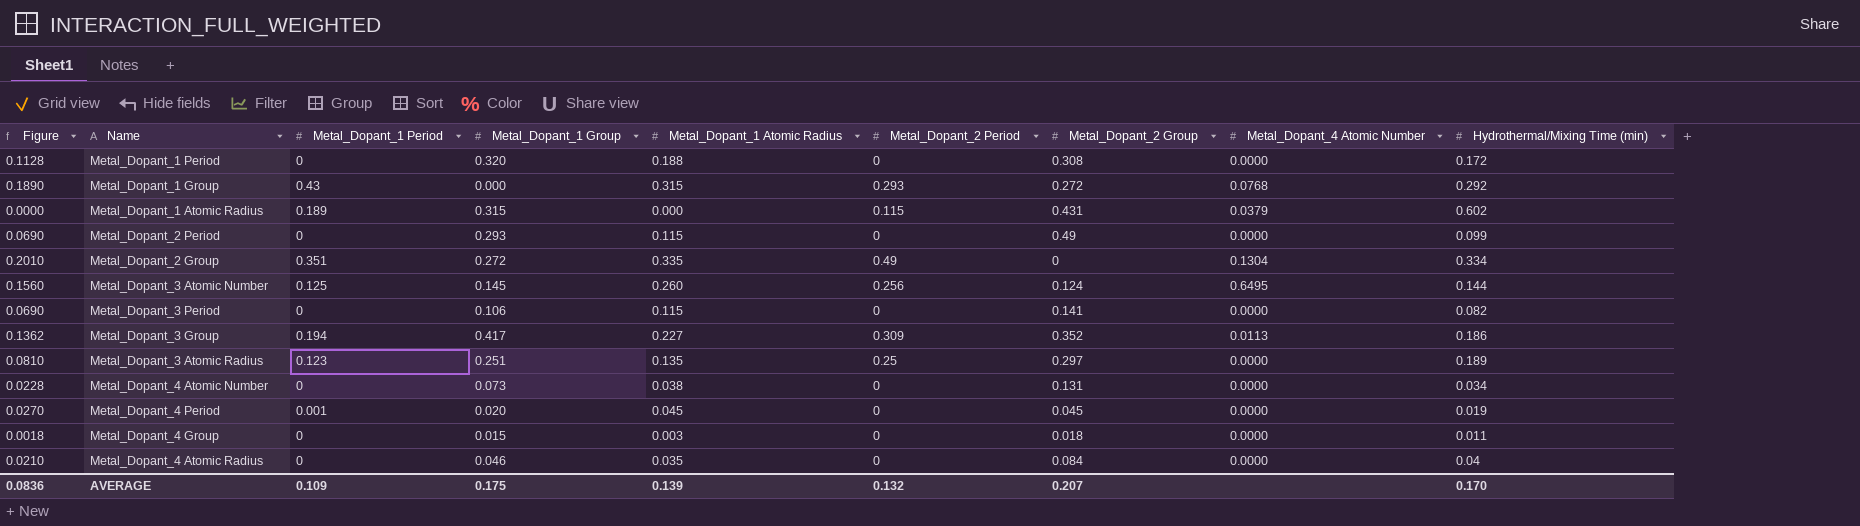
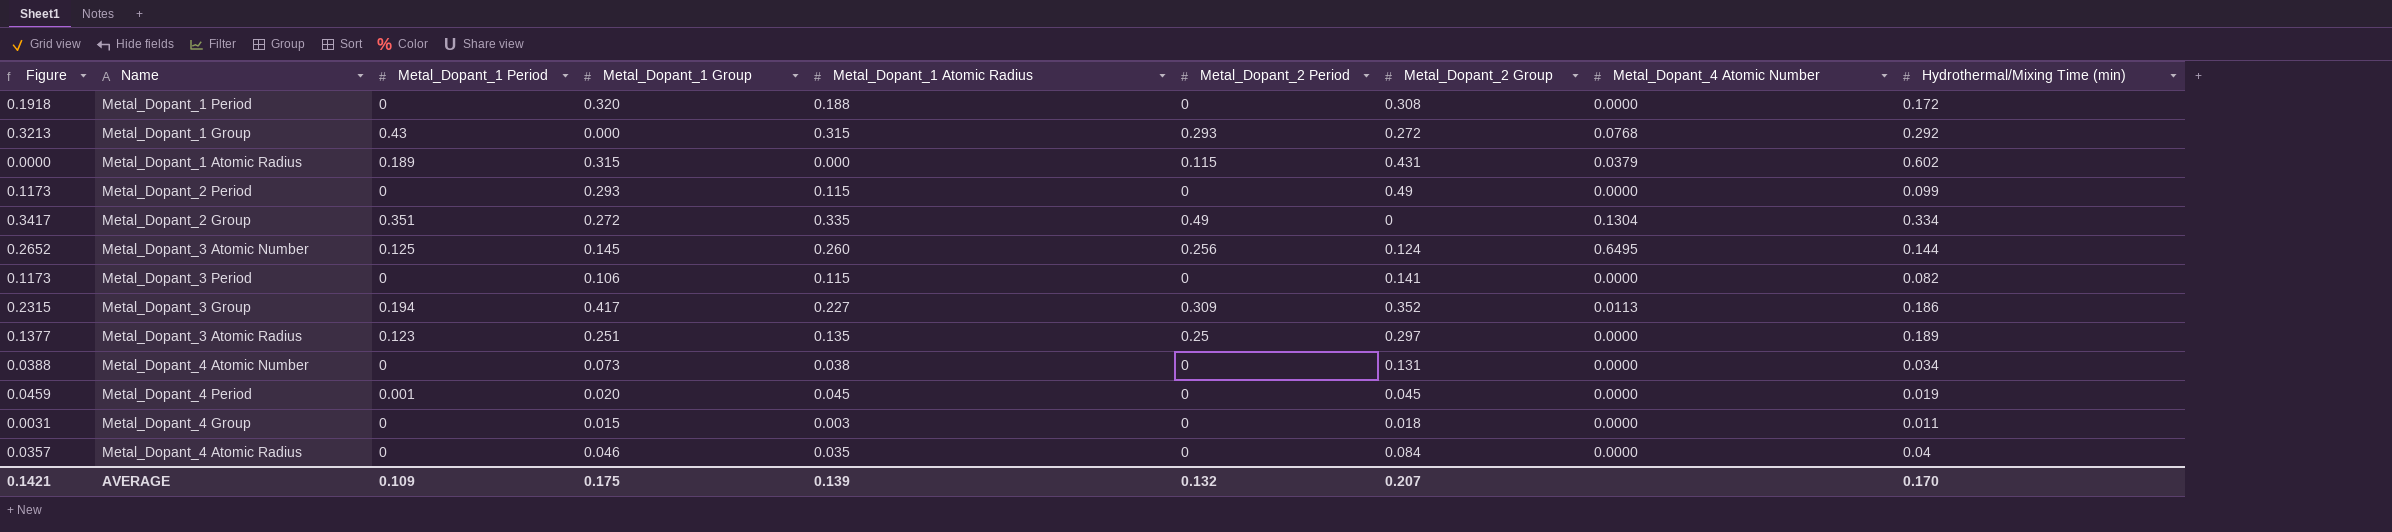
column Figure | formula: [Metal_Dopant_1 Atomic Radius] * 0.6 -> [Metal_Dopant_1 Atomic Radius] * 1.02
AVERAGE | Figure: 0.0836 -> 0.1421

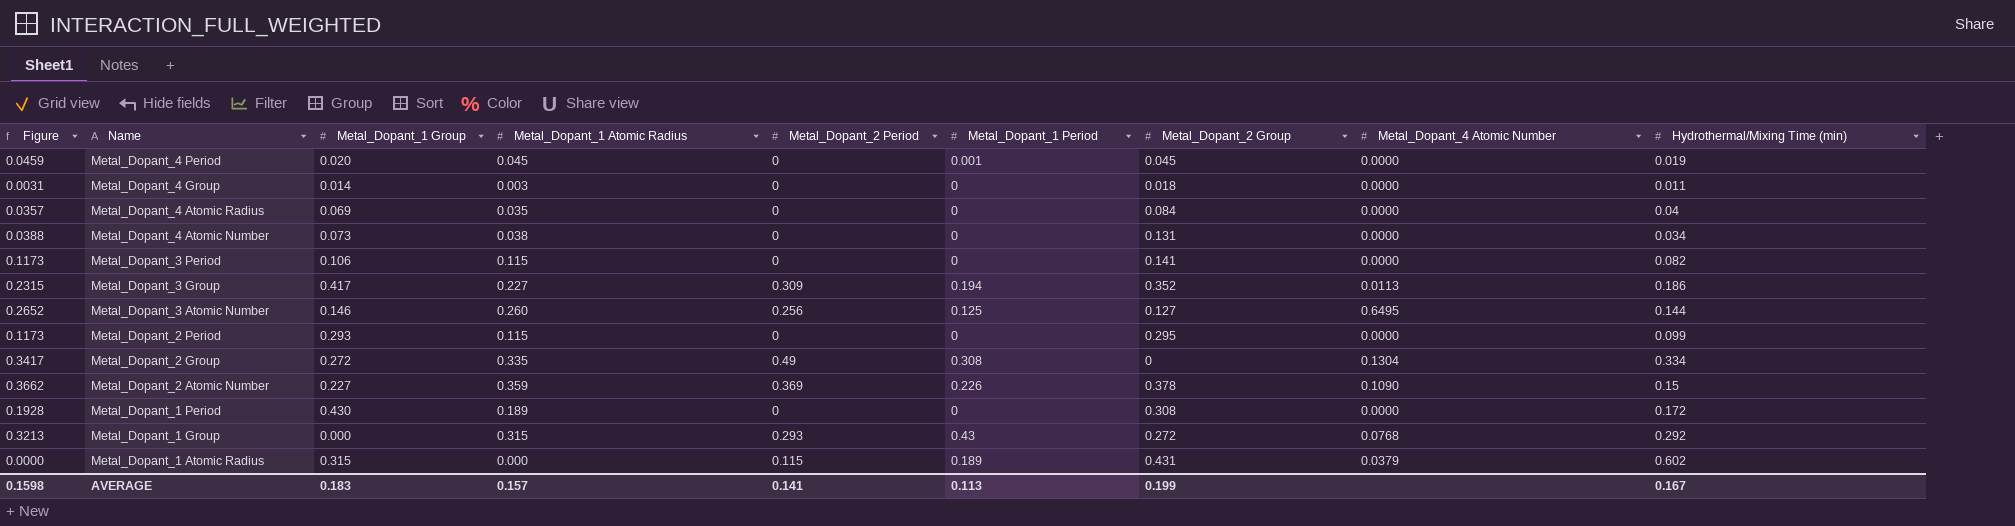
row order: none -> Name descending
column Metal_Dopant_1 Period | position: 3 -> 6
row Metal_Dopant_3 Atomic Radius: 0.1377 | 0.123 | 0.251 | 0.135 | 0.25 | 0.297 | 0.0000 | 0.189 -> none
Metal_Dopant_4 Group | Metal_Dopant_1 Group: 0.015 -> 0.014
Metal_Dopant_4 Atomic Radius | Metal_Dopant_1 Group: 0.046 -> 0.069
Metal_Dopant_3 Atomic Number | Metal_Dopant_1 Group: 0.145 -> 0.146
Metal_Dopant_3 Atomic Number | Metal_Dopant_2 Group: 0.124 -> 0.127
Metal_Dopant_2 Period | Metal_Dopant_2 Group: 0.49 -> 0.295
Metal_Dopant_2 Group | Metal_Dopant_1 Period: 0.351 -> 0.308
row Metal_Dopant_2 Atomic Number: none -> 0.3662 | 0.227 | 0.359 | 0.369 | 0.226 | 0.378 | 0.1090 | 0.15
Metal_Dopant_1 Period | Figure: 0.1918 -> 0.1928
Metal_Dopant_1 Period | Metal_Dopant_1 Group: 0.320 -> 0.430
Metal_Dopant_1 Period | Metal_Dopant_1 Atomic Radius: 0.188 -> 0.189
AVERAGE | Figure: 0.1421 -> 0.1598
AVERAGE | Metal_Dopant_1 Group: 0.175 -> 0.183
AVERAGE | Metal_Dopant_1 Atomic Radius: 0.139 -> 0.157
AVERAGE | Metal_Dopant_2 Period: 0.132 -> 0.141
AVERAGE | Metal_Dopant_1 Period: 0.109 -> 0.113
AVERAGE | Metal_Dopant_2 Group: 0.207 -> 0.199
AVERAGE | Hydrothermal/Mixing Time (min): 0.170 -> 0.167

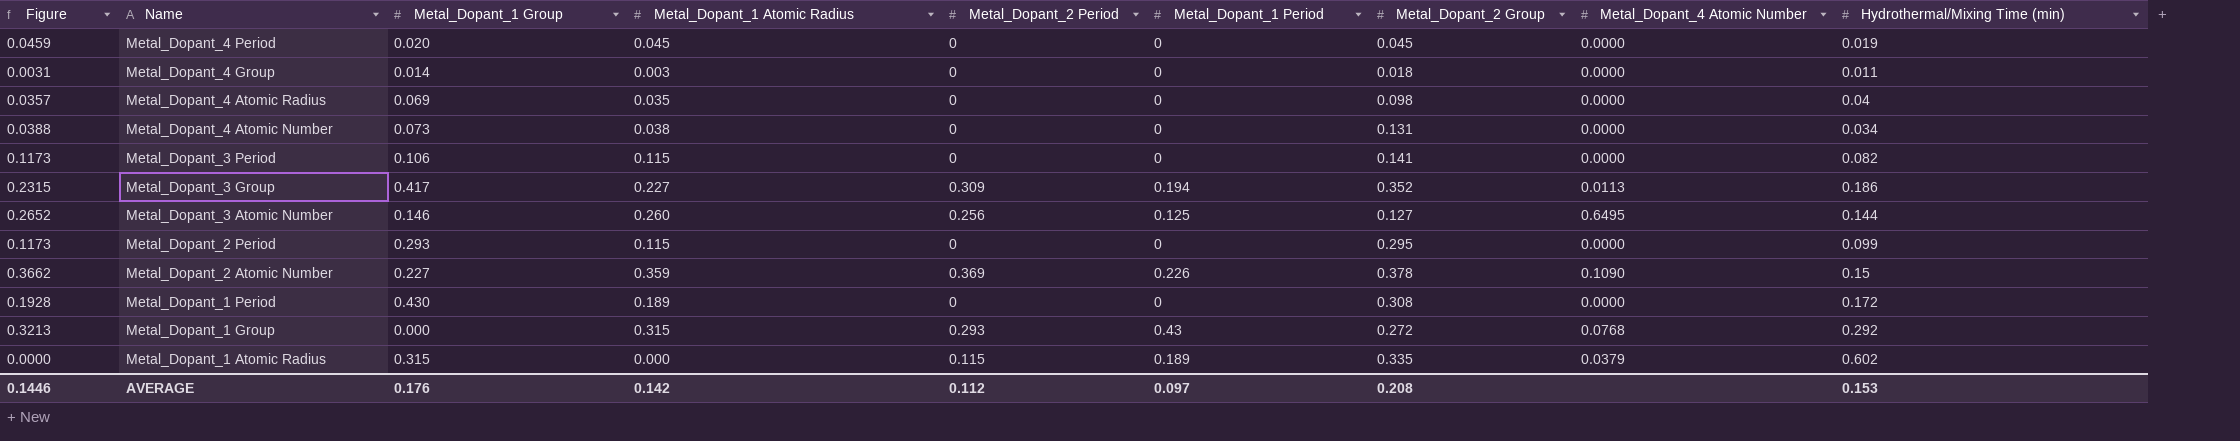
row Metal_Dopant_2 Group: 0.3417 | 0.272 | 0.335 | 0.49 | 0.308 | 0 | 0.1304 | 0.334 -> none
Metal_Dopant_4 Period | Metal_Dopant_1 Period: 0.001 -> 0
Metal_Dopant_4 Atomic Radius | Metal_Dopant_2 Group: 0.084 -> 0.098
Metal_Dopant_1 Atomic Radius | Metal_Dopant_2 Group: 0.431 -> 0.335
AVERAGE | Figure: 0.1598 -> 0.1446
AVERAGE | Metal_Dopant_1 Group: 0.183 -> 0.176
AVERAGE | Metal_Dopant_1 Atomic Radius: 0.157 -> 0.142
AVERAGE | Metal_Dopant_2 Period: 0.141 -> 0.112
AVERAGE | Metal_Dopant_1 Period: 0.113 -> 0.097
AVERAGE | Metal_Dopant_2 Group: 0.199 -> 0.208
AVERAGE | Hydrothermal/Mixing Time (min): 0.167 -> 0.153

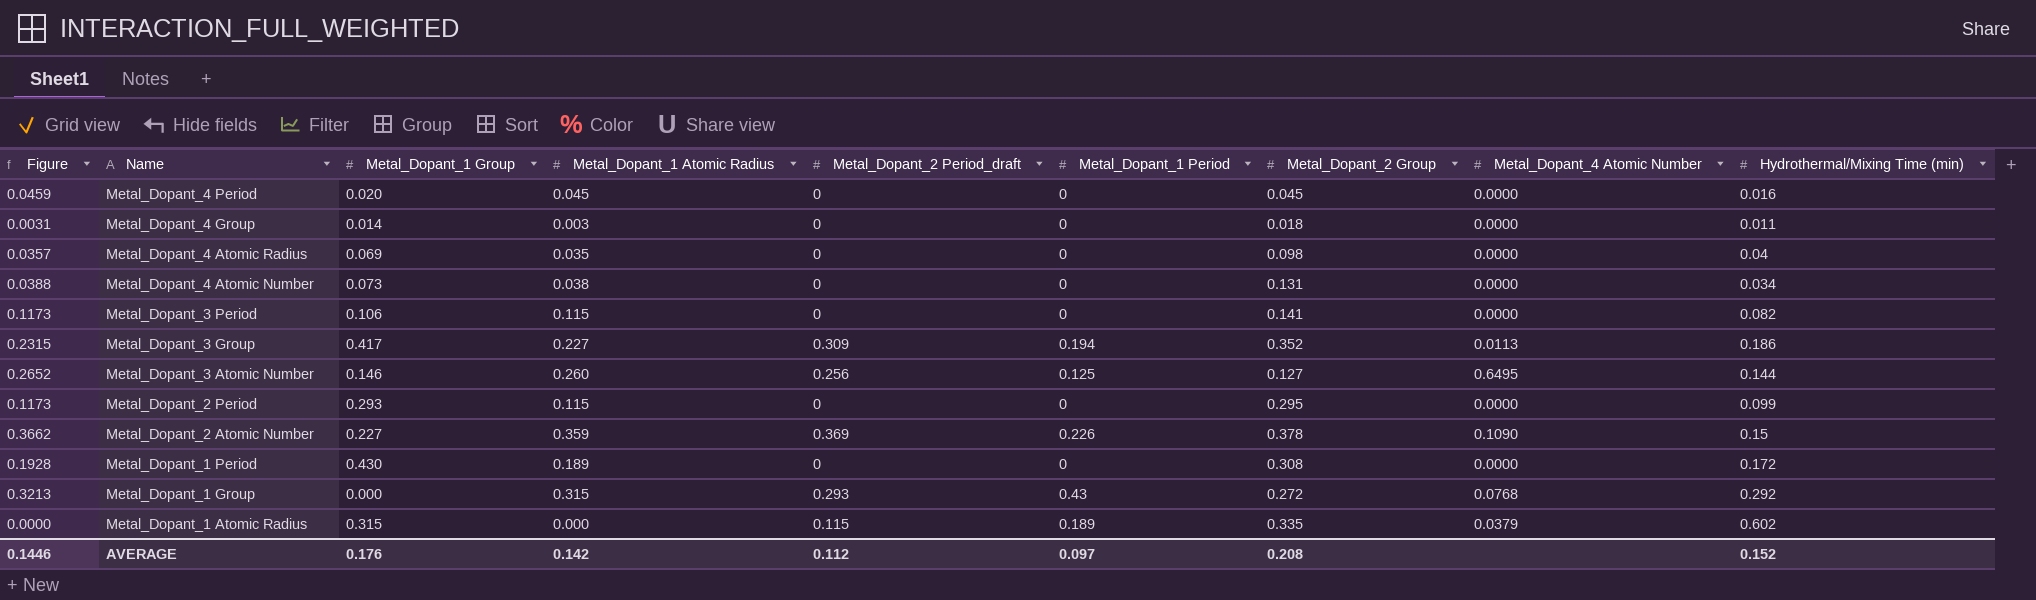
column name: Metal_Dopant_2 Period -> Metal_Dopant_2 Period_draft
Metal_Dopant_4 Period | Hydrothermal/Mixing Time (min): 0.019 -> 0.016
AVERAGE | Hydrothermal/Mixing Time (min): 0.153 -> 0.152

